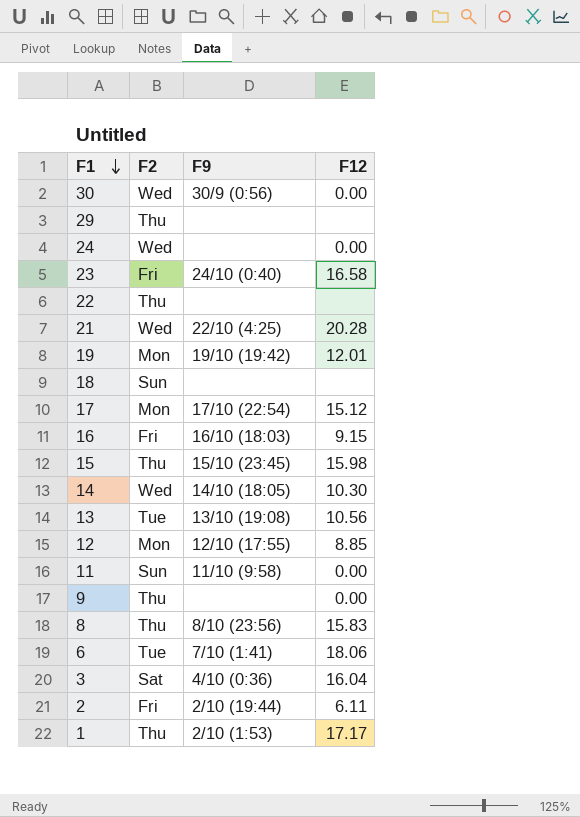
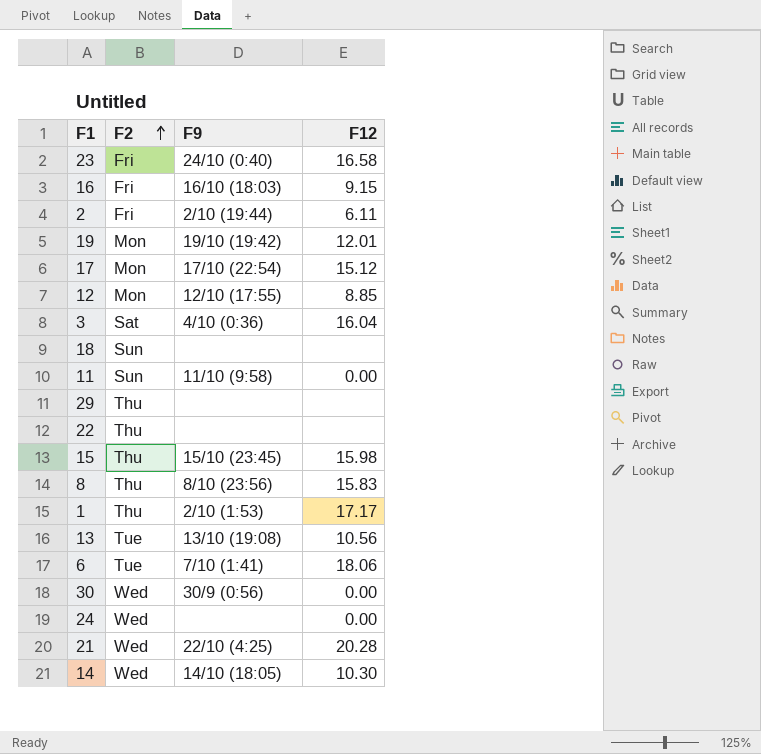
row order: F1 descending -> F2 ascending
row 9: Thu | none | 0.00 -> none

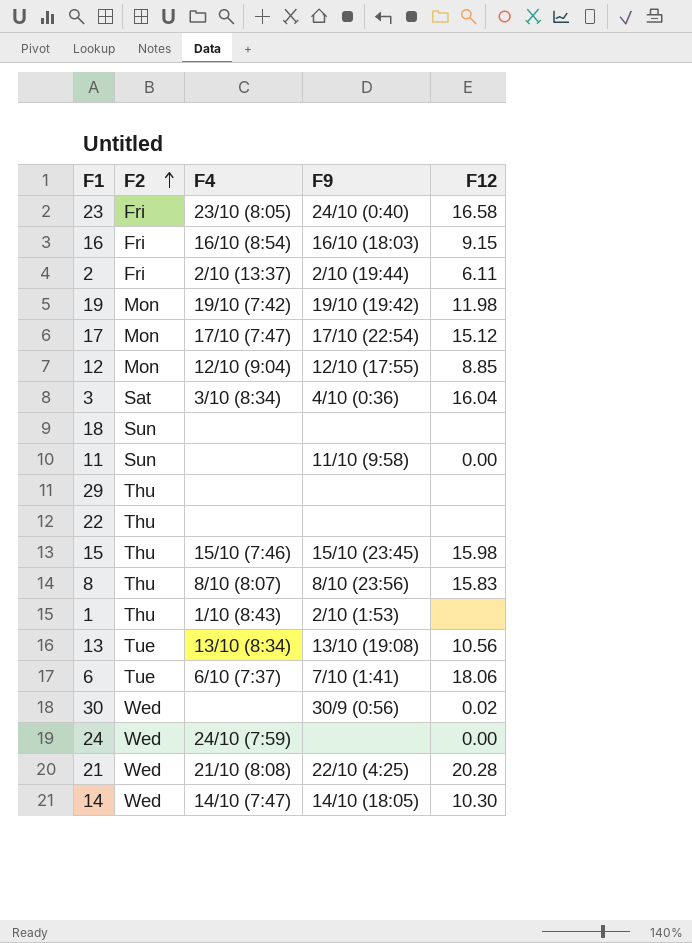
column F4 | position: none -> 3
19 | F12: 12.01 -> 11.98
1 | F12: 17.17 -> none
30 | F12: 0.00 -> 0.02

